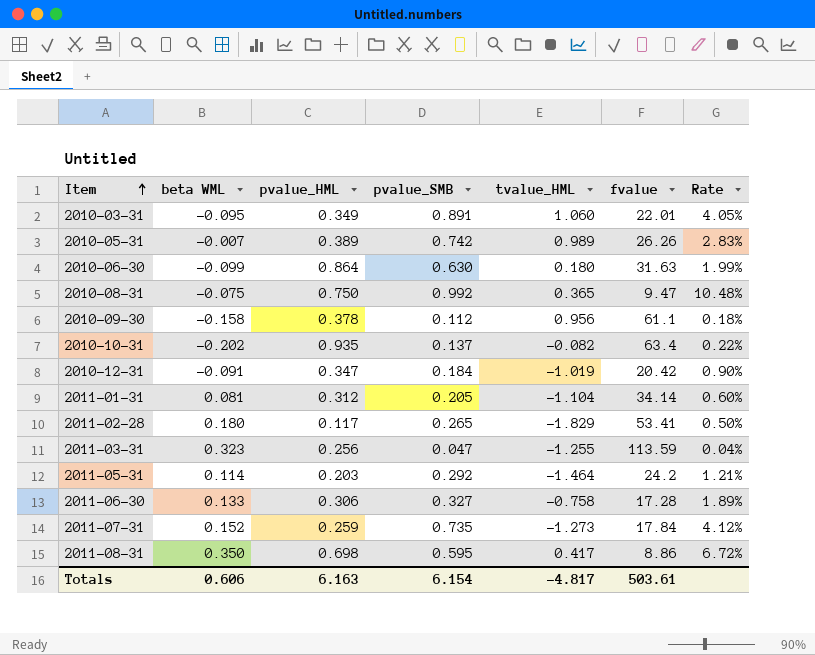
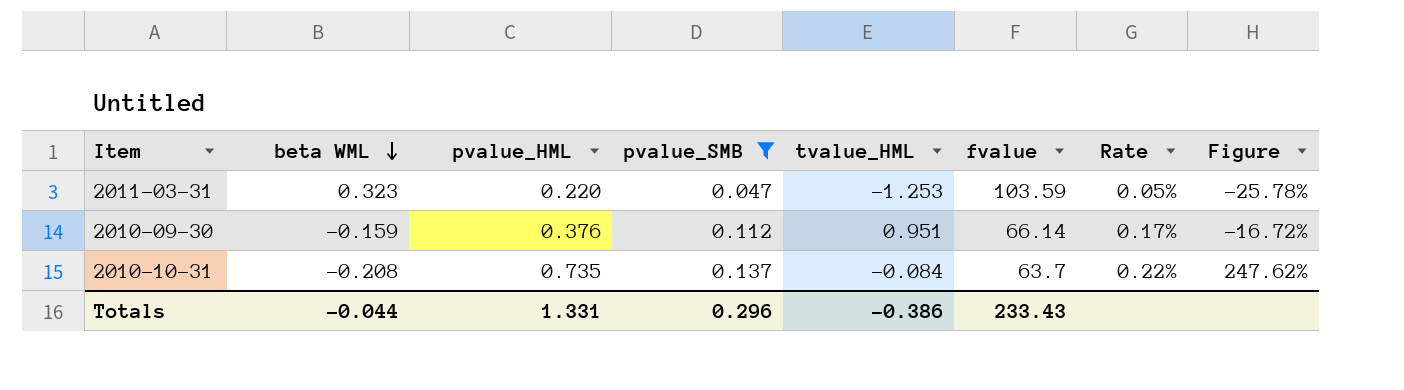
filter: none -> pvalue_SMB <= 0.137
row order: Item ascending -> beta WML descending
column Figure | formula: none -> [beta WML] / [tvalue_HML]
2011-03-31 | pvalue_HML: 0.256 -> 0.220
2011-03-31 | tvalue_HML: -1.255 -> -1.253
2011-03-31 | fvalue: 113.59 -> 103.59
2011-03-31 | Rate: 0.04% -> 0.05%
2010-09-30 | beta WML: -0.158 -> -0.159
2010-09-30 | pvalue_HML: 0.378 -> 0.376
2010-09-30 | tvalue_HML: 0.956 -> 0.951
2010-09-30 | fvalue: 61.1 -> 66.14
2010-09-30 | Rate: 0.18% -> 0.17%
2010-10-31 | beta WML: -0.202 -> -0.208
2010-10-31 | pvalue_HML: 0.935 -> 0.735
2010-10-31 | tvalue_HML: -0.082 -> -0.084
2010-10-31 | fvalue: 63.4 -> 63.7
Totals | beta WML: 0.606 -> -0.044
Totals | pvalue_HML: 6.163 -> 1.331
Totals | pvalue_SMB: 6.154 -> 0.296
Totals | tvalue_HML: -4.817 -> -0.386
Totals | fvalue: 503.61 -> 233.43

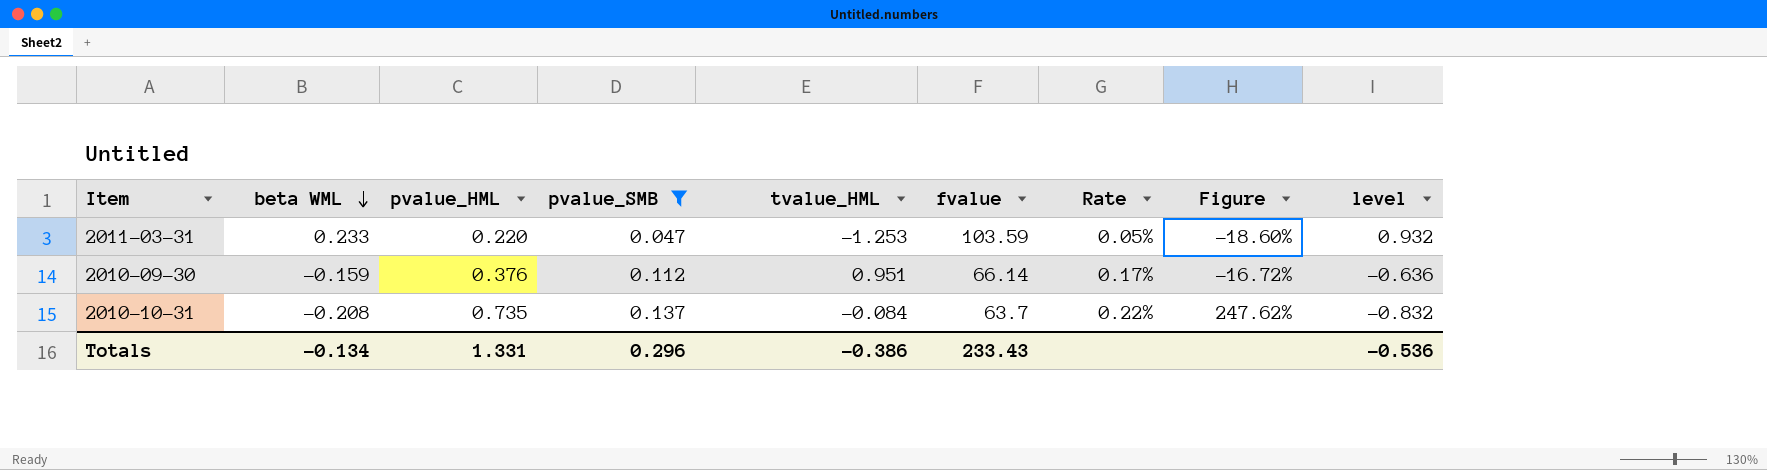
column level | formula: none -> [beta WML] * 4
2011-03-31 | beta WML: 0.323 -> 0.233
2011-03-31 | Figure: -25.78% -> -18.60%
Totals | beta WML: -0.044 -> -0.134

